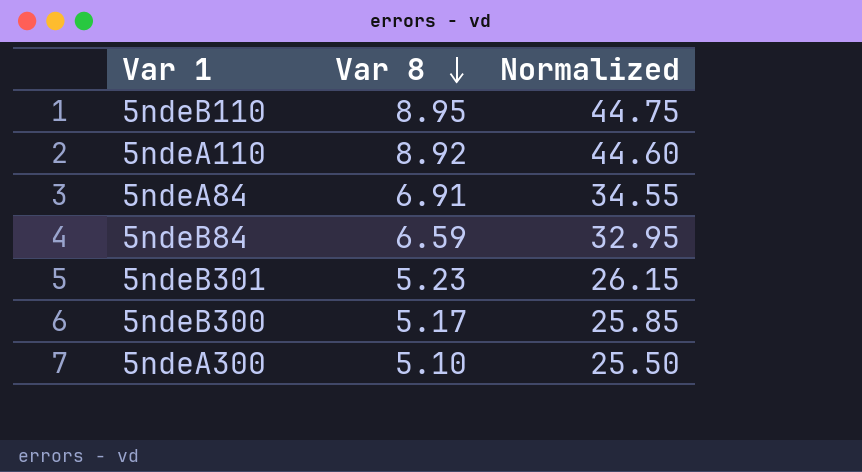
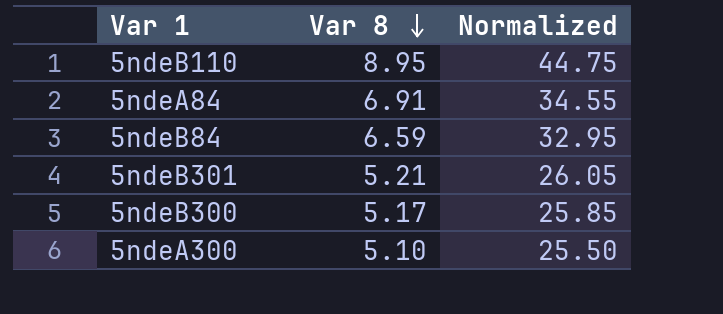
row 5ndeA110: 8.92 | 44.60 -> none
5ndeB301 | Var 8: 5.23 -> 5.21
5ndeB301 | Normalized: 26.15 -> 26.05

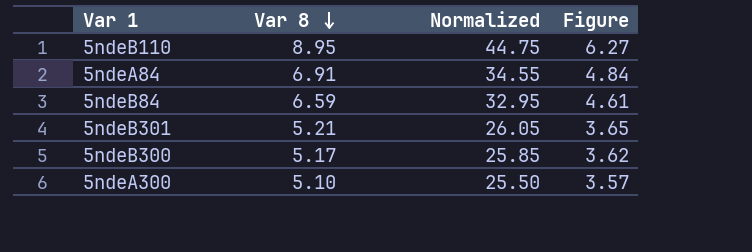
column Figure | formula: none -> [Var 8] * 0.7

